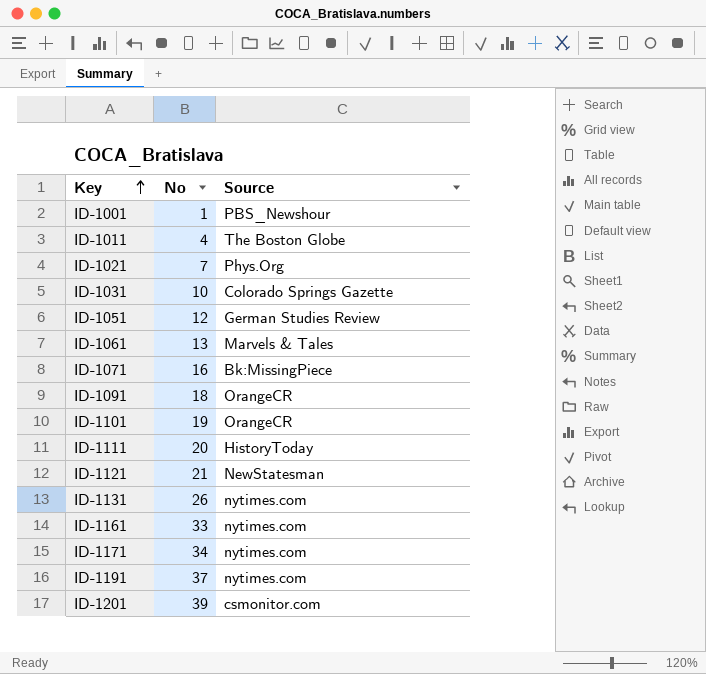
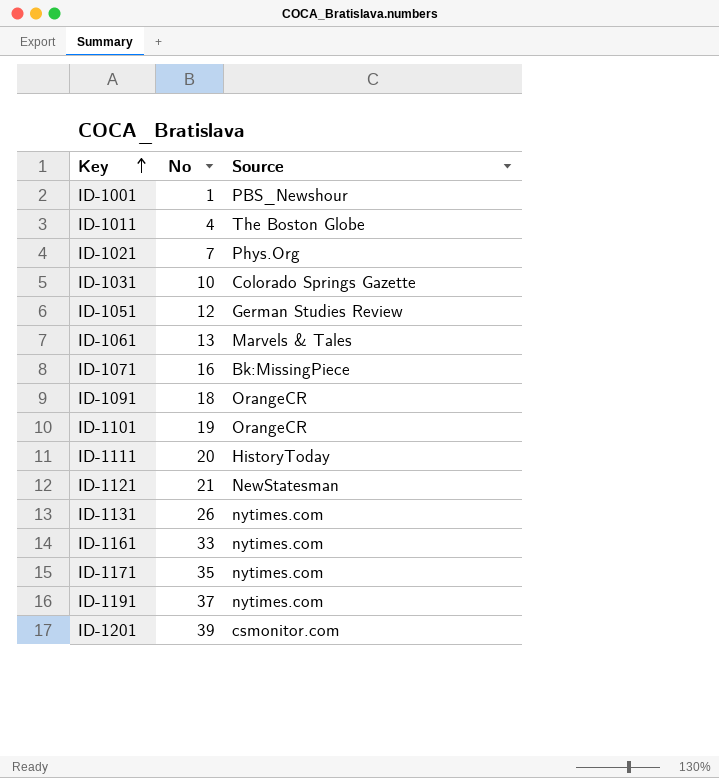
ID-1171 | No: 34 -> 35

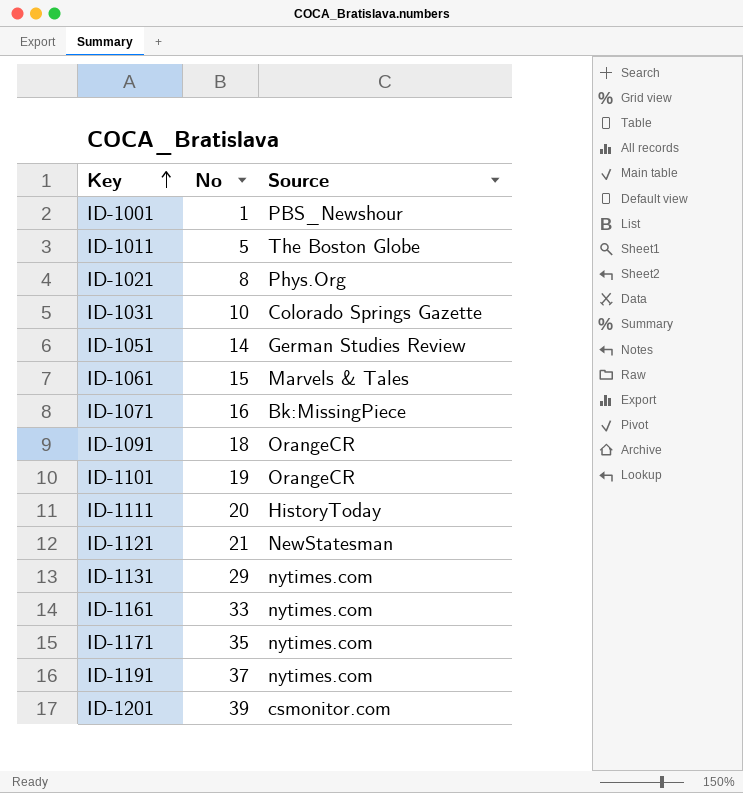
ID-1011 | No: 4 -> 5
ID-1021 | No: 7 -> 8
ID-1051 | No: 12 -> 14
ID-1061 | No: 13 -> 15
ID-1131 | No: 26 -> 29

